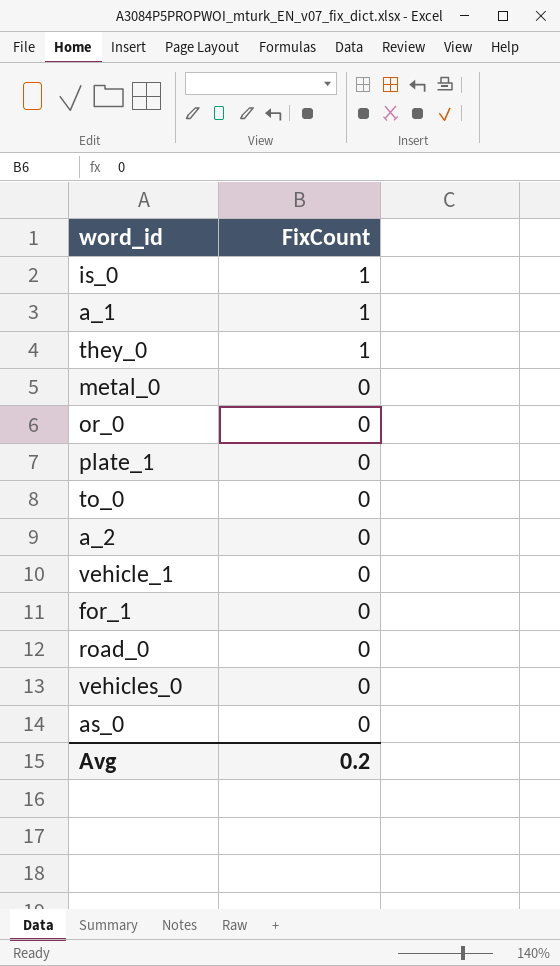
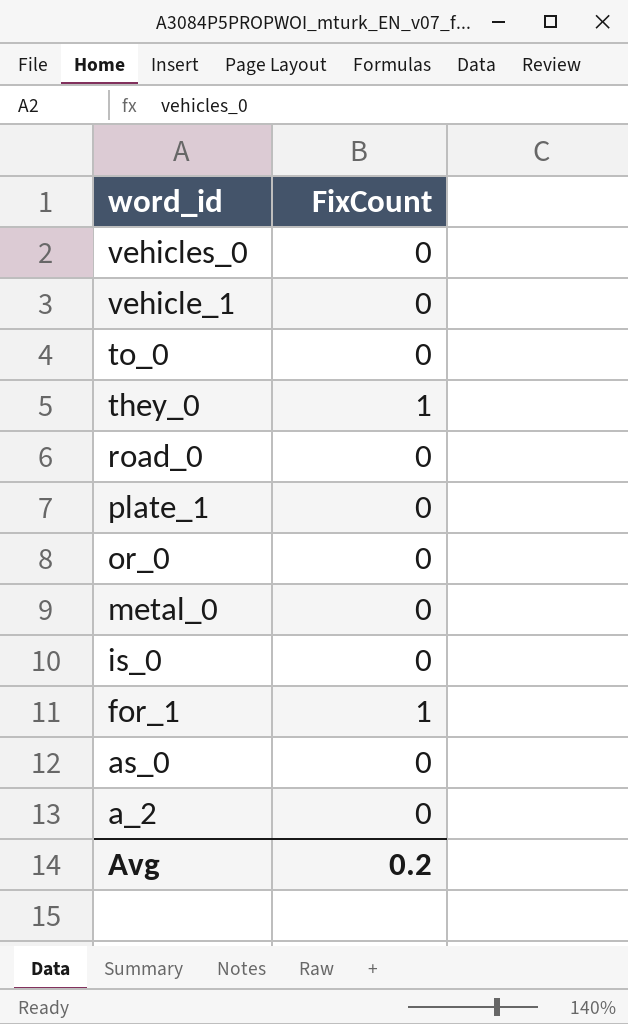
row order: FixCount descending -> word_id descending
row a_1: 1 -> none
is_0 | FixCount: 1 -> 0
for_1 | FixCount: 0 -> 1

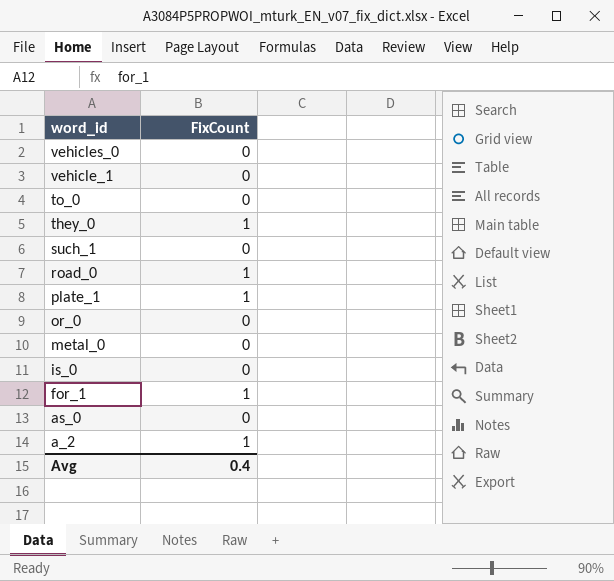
row such_1: none -> 0
road_0 | FixCount: 0 -> 1
plate_1 | FixCount: 0 -> 1
a_2 | FixCount: 0 -> 1
Avg | FixCount: 0.2 -> 0.4

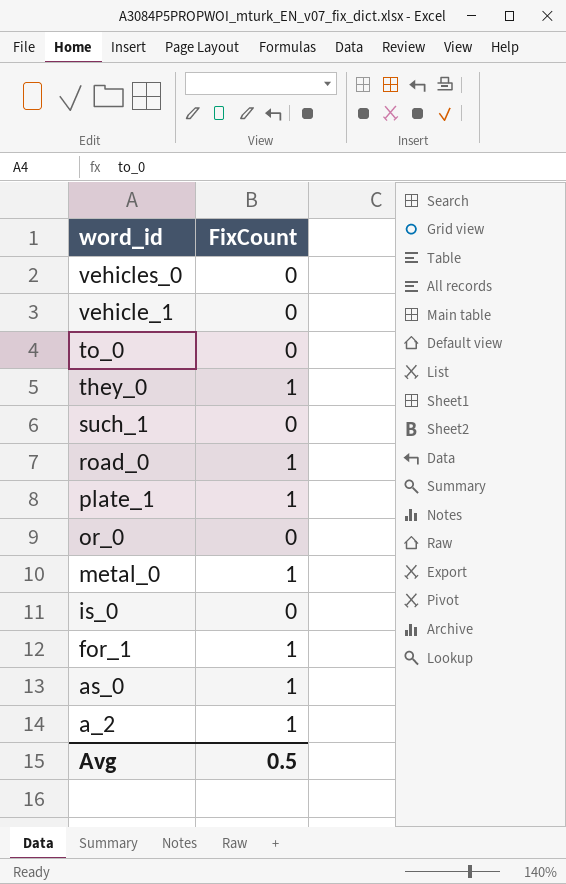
metal_0 | FixCount: 0 -> 1
as_0 | FixCount: 0 -> 1
Avg | FixCount: 0.4 -> 0.5

